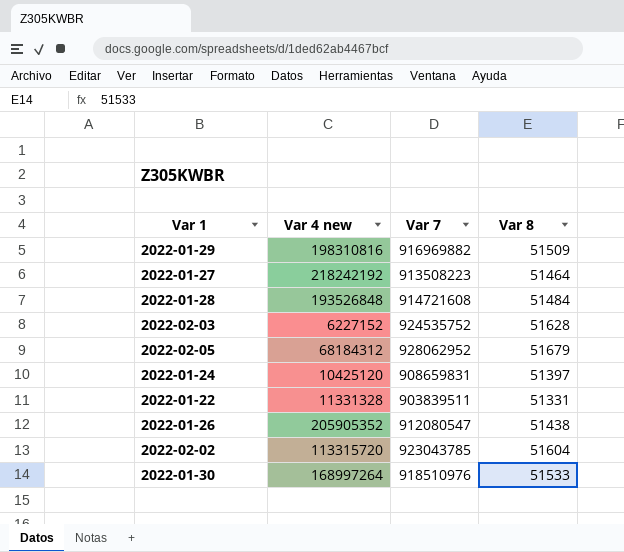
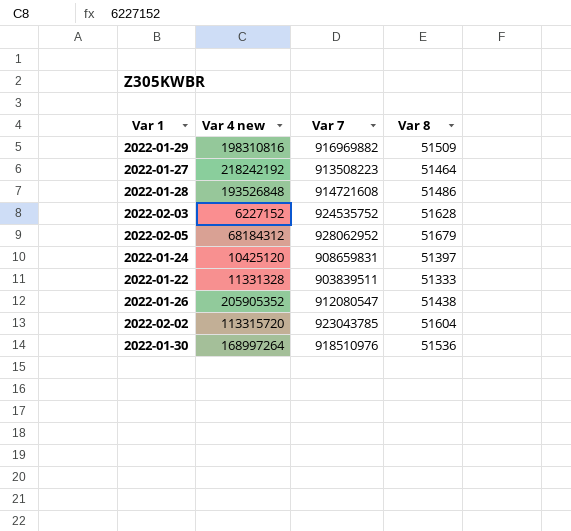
2022-01-28 | Var 8: 51484 -> 51486
2022-01-22 | Var 8: 51331 -> 51333
2022-01-30 | Var 8: 51533 -> 51536

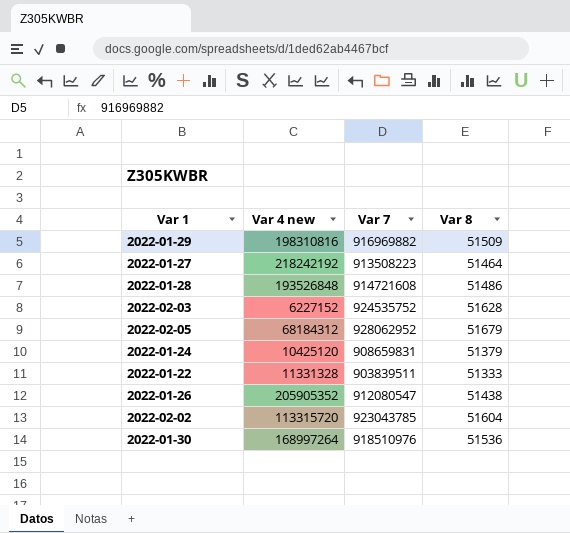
2022-01-24 | Var 8: 51397 -> 51379

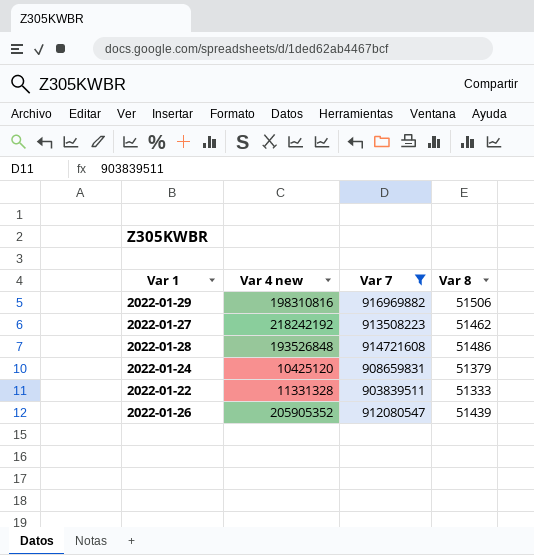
filter: none -> Var 7 <= 916969882
2022-01-29 | Var 8: 51509 -> 51506
2022-01-27 | Var 8: 51464 -> 51462
2022-01-26 | Var 8: 51438 -> 51439

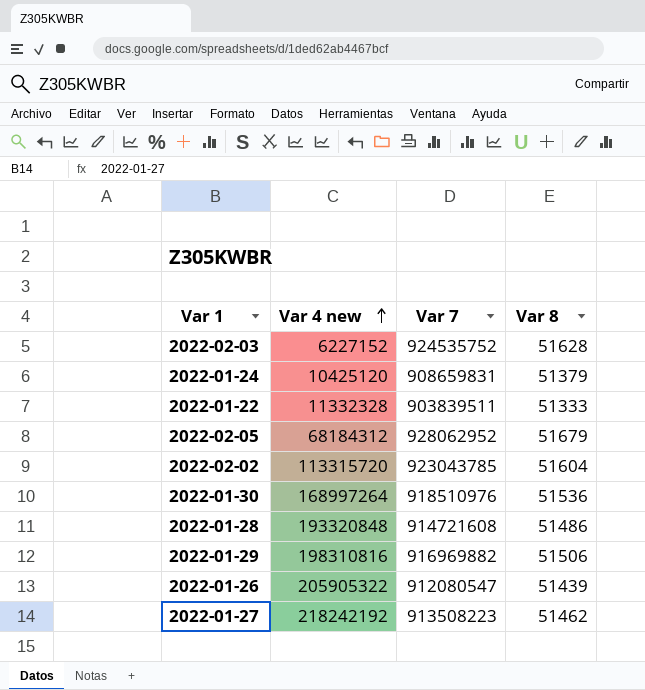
filter: Var 7 <= 916969882 -> none
row order: none -> Var 4 new ascending
2022-01-22 | Var 4 new: 11331328 -> 11332328
2022-01-28 | Var 4 new: 193526848 -> 193320848
2022-01-26 | Var 4 new: 205905352 -> 205905322

